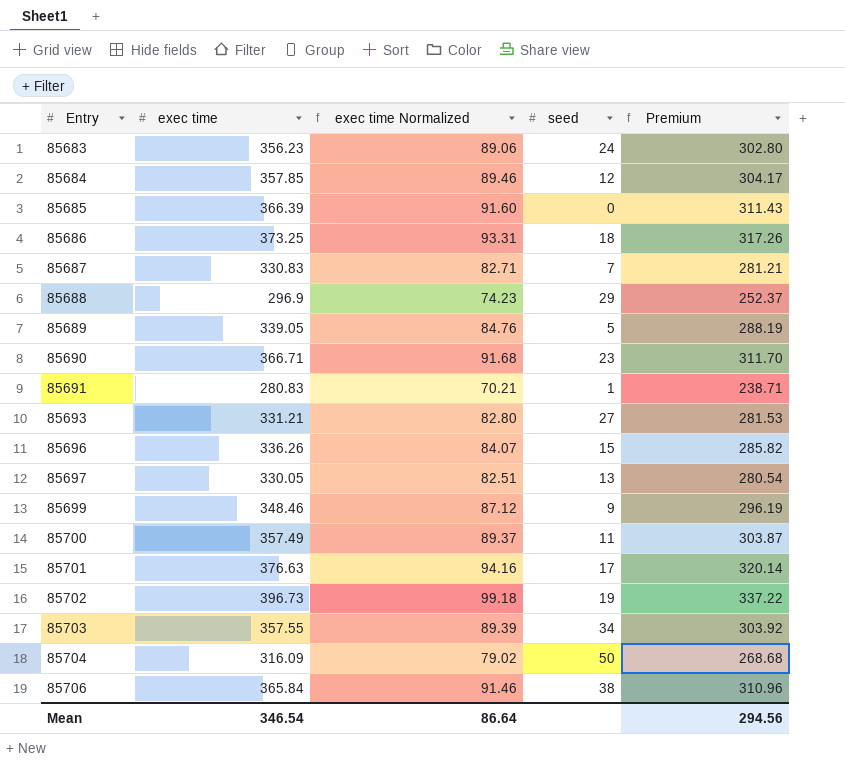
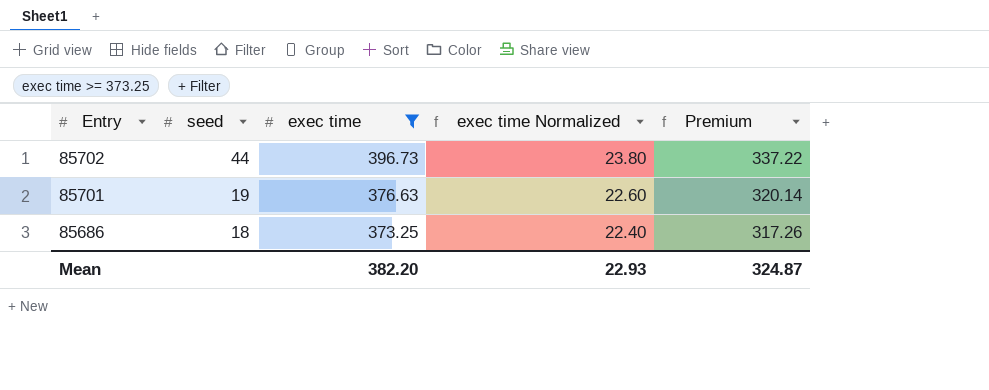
filter: none -> exec time >= 373.25
row order: Entry ascending -> Entry descending
column seed | position: 4 -> 2
column exec time Normalized | formula: [exec time] * 0.25 -> [exec time] * 0.06
85702 | seed: 19 -> 44
85701 | seed: 17 -> 19
Mean | exec time: 346.54 -> 382.20
Mean | exec time Normalized: 86.64 -> 22.93
Mean | Premium: 294.56 -> 324.87

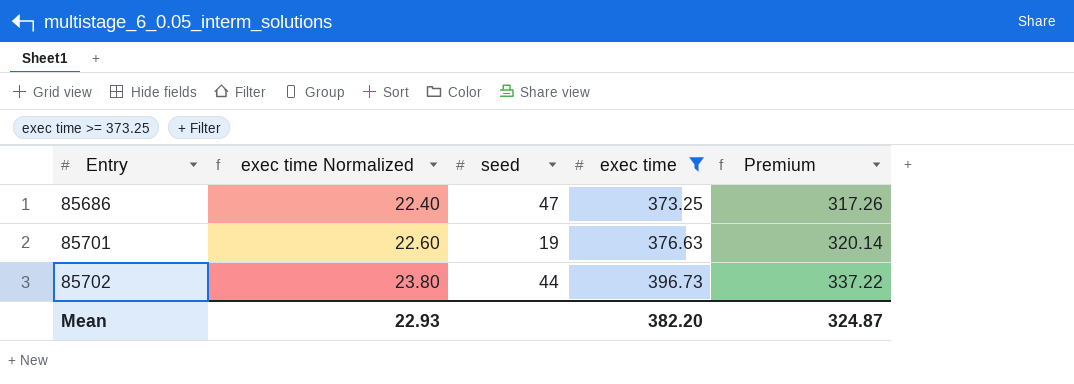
row order: Entry descending -> Entry ascending
column exec time Normalized | position: 4 -> 2
85686 | seed: 18 -> 47

